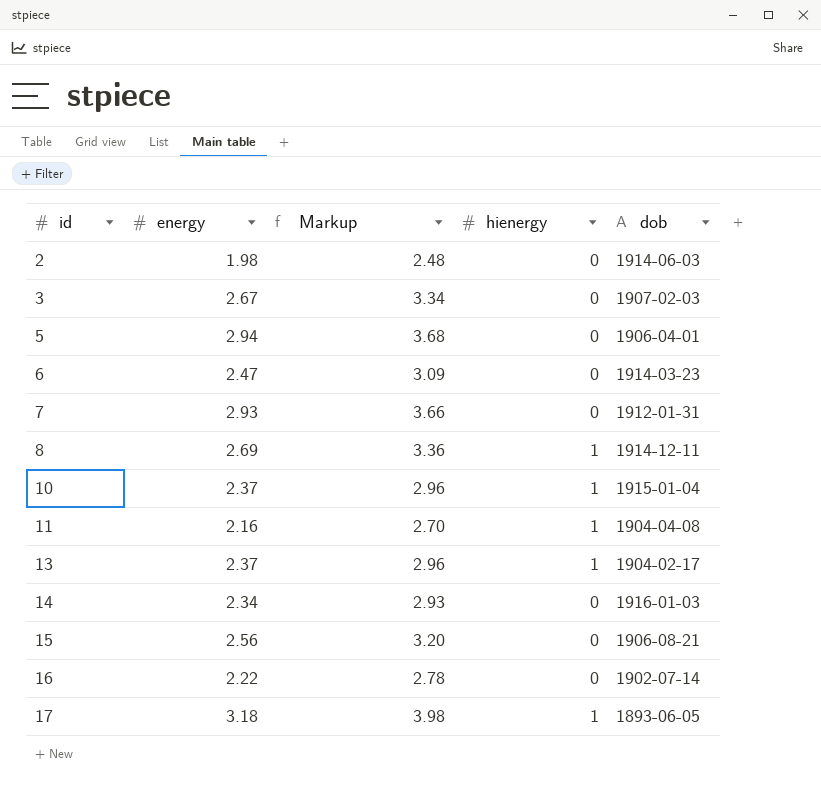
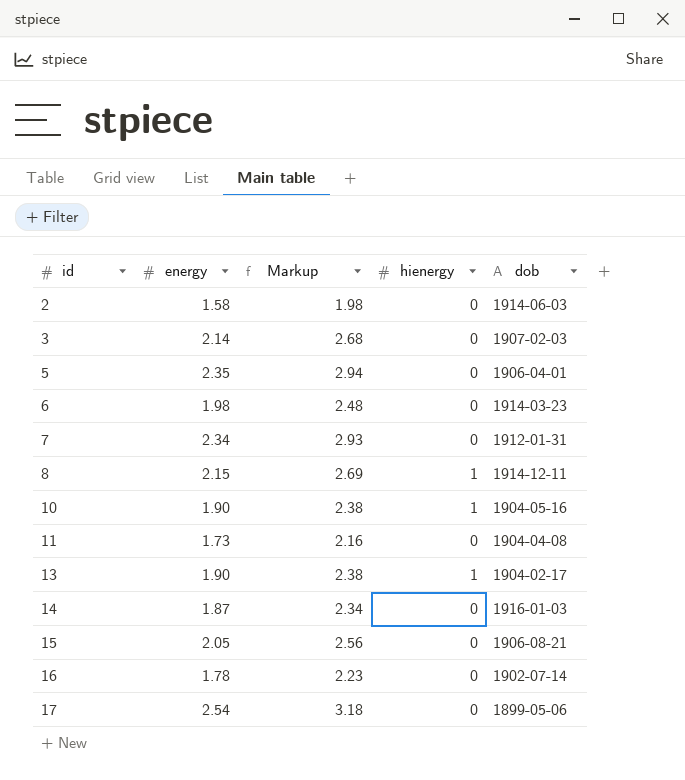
2 | energy: 1.98 -> 1.58
2 | Markup: 2.48 -> 1.98
3 | energy: 2.67 -> 2.14
3 | Markup: 3.34 -> 2.68
5 | energy: 2.94 -> 2.35
5 | Markup: 3.68 -> 2.94
6 | energy: 2.47 -> 1.98
6 | Markup: 3.09 -> 2.48
7 | energy: 2.93 -> 2.34
7 | Markup: 3.66 -> 2.93
8 | energy: 2.69 -> 2.15
8 | Markup: 3.36 -> 2.69
10 | energy: 2.37 -> 1.90
10 | Markup: 2.96 -> 2.38
10 | dob: 1915-01-04 -> 1904-05-16
11 | energy: 2.16 -> 1.73
11 | Markup: 2.70 -> 2.16
11 | hienergy: 1 -> 0
13 | energy: 2.37 -> 1.90
13 | Markup: 2.96 -> 2.38
14 | energy: 2.34 -> 1.87
14 | Markup: 2.93 -> 2.34
15 | energy: 2.56 -> 2.05
15 | Markup: 3.20 -> 2.56
16 | energy: 2.22 -> 1.78
16 | Markup: 2.78 -> 2.23
17 | energy: 3.18 -> 2.54
17 | Markup: 3.98 -> 3.18
17 | hienergy: 1 -> 0
17 | dob: 1893-06-05 -> 1899-05-06

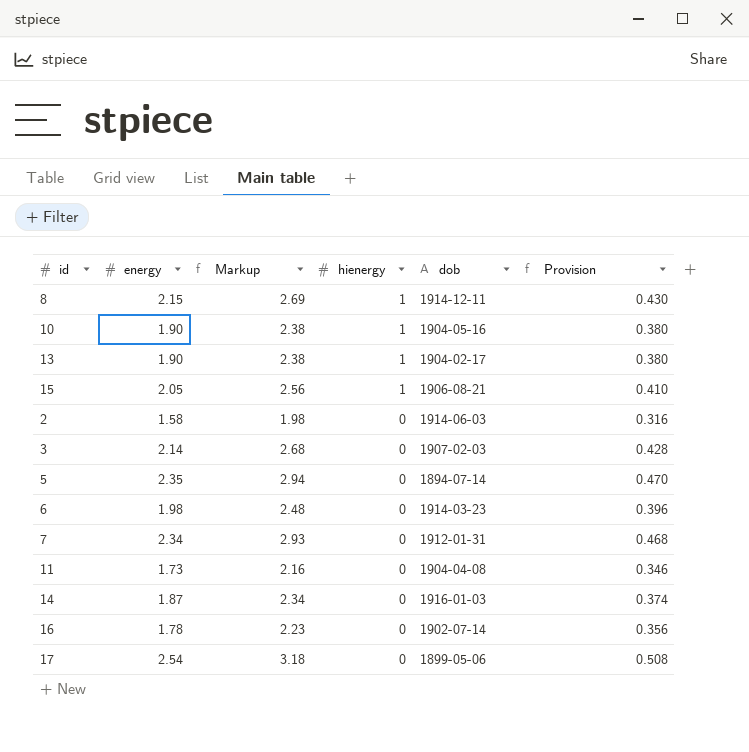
row order: id ascending -> hienergy descending
column Provision | formula: none -> [energy] * 0.2
15 | hienergy: 0 -> 1
5 | dob: 1906-04-01 -> 1894-07-14

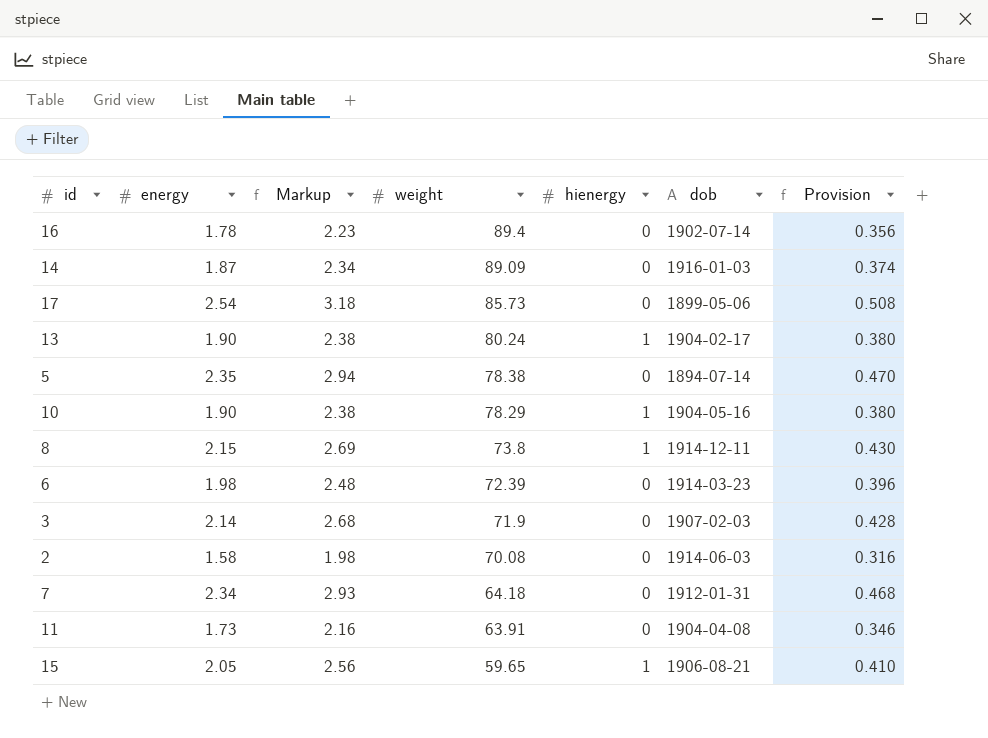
row order: hienergy descending -> weight descending
column weight | position: none -> 4

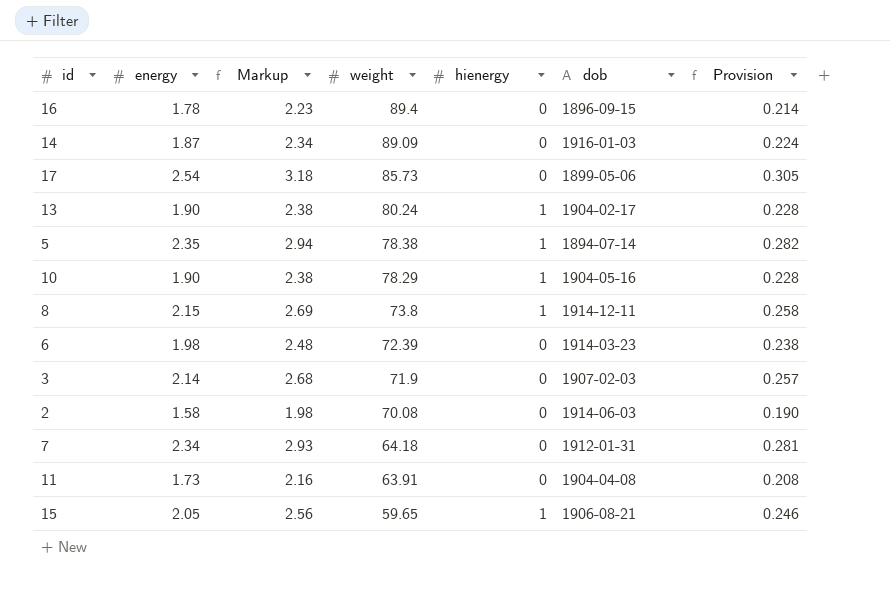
column Provision | formula: [energy] * 0.2 -> [energy] * 0.12
16 | dob: 1902-07-14 -> 1896-09-15
5 | hienergy: 0 -> 1

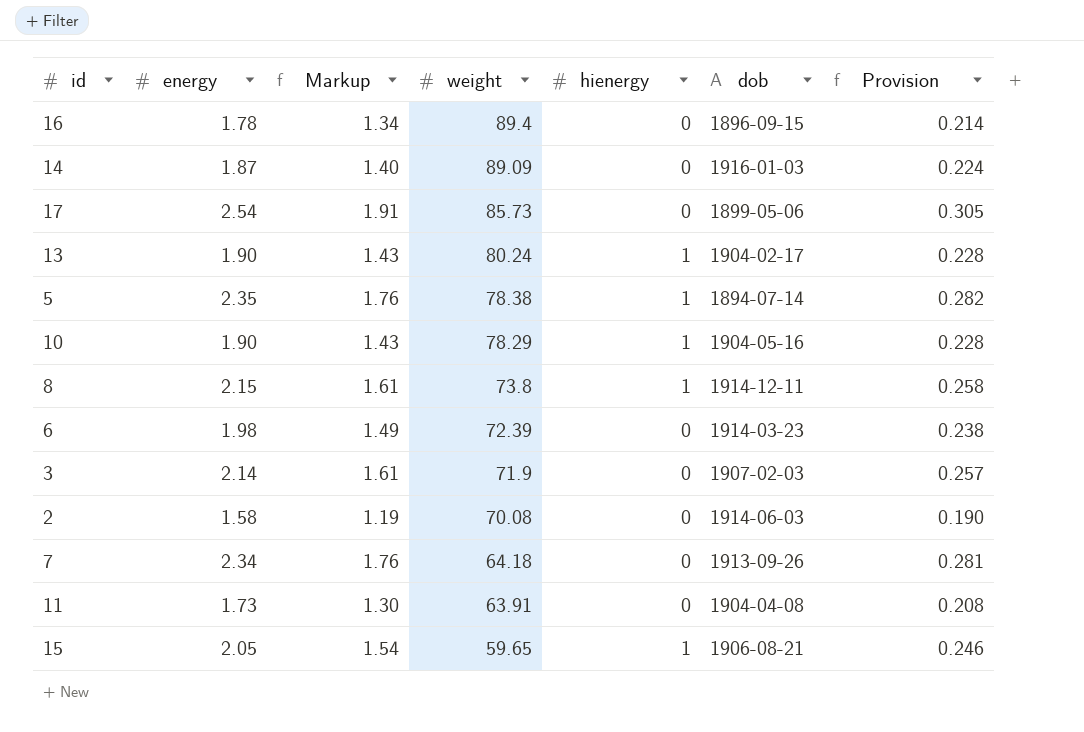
column Markup | formula: [energy] * 1.25 -> [energy] * 0.75
7 | dob: 1912-01-31 -> 1913-09-26

